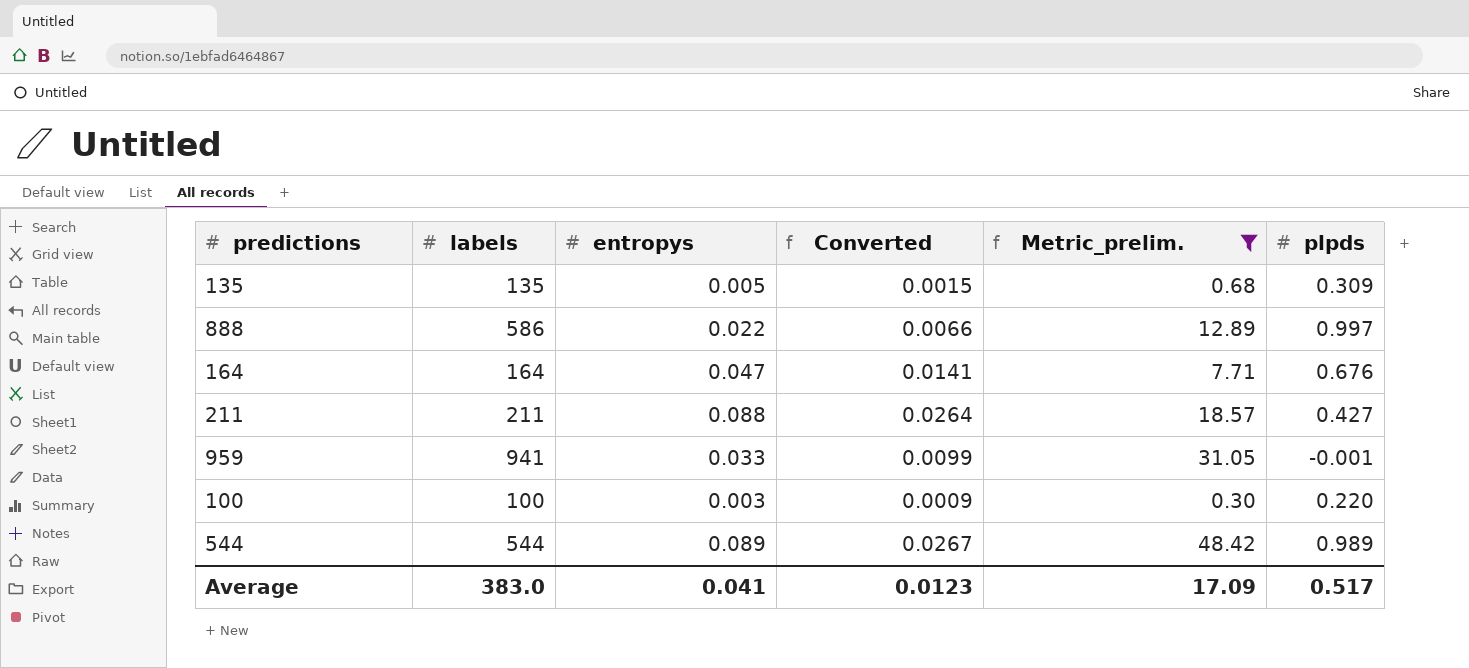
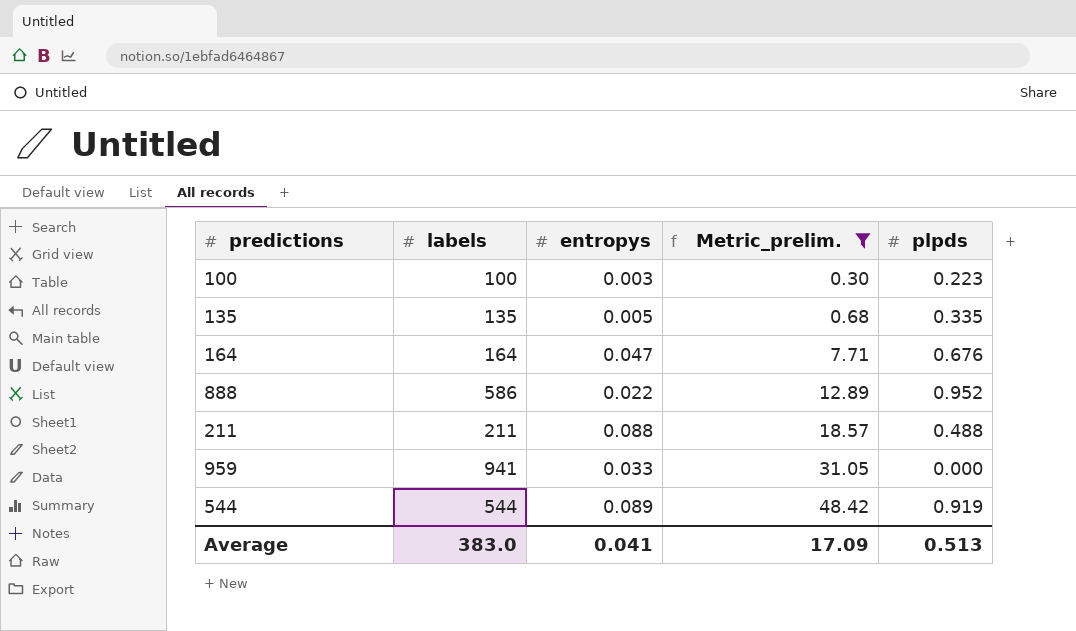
row order: none -> Metric_prelim. ascending
column Converted | formula: [entropys] * 0.3 -> none
100 | plpds: 0.220 -> 0.223
135 | plpds: 0.309 -> 0.335
888 | plpds: 0.997 -> 0.952
211 | plpds: 0.427 -> 0.488
959 | plpds: -0.001 -> 0.000
544 | plpds: 0.989 -> 0.919
Average | plpds: 0.517 -> 0.513

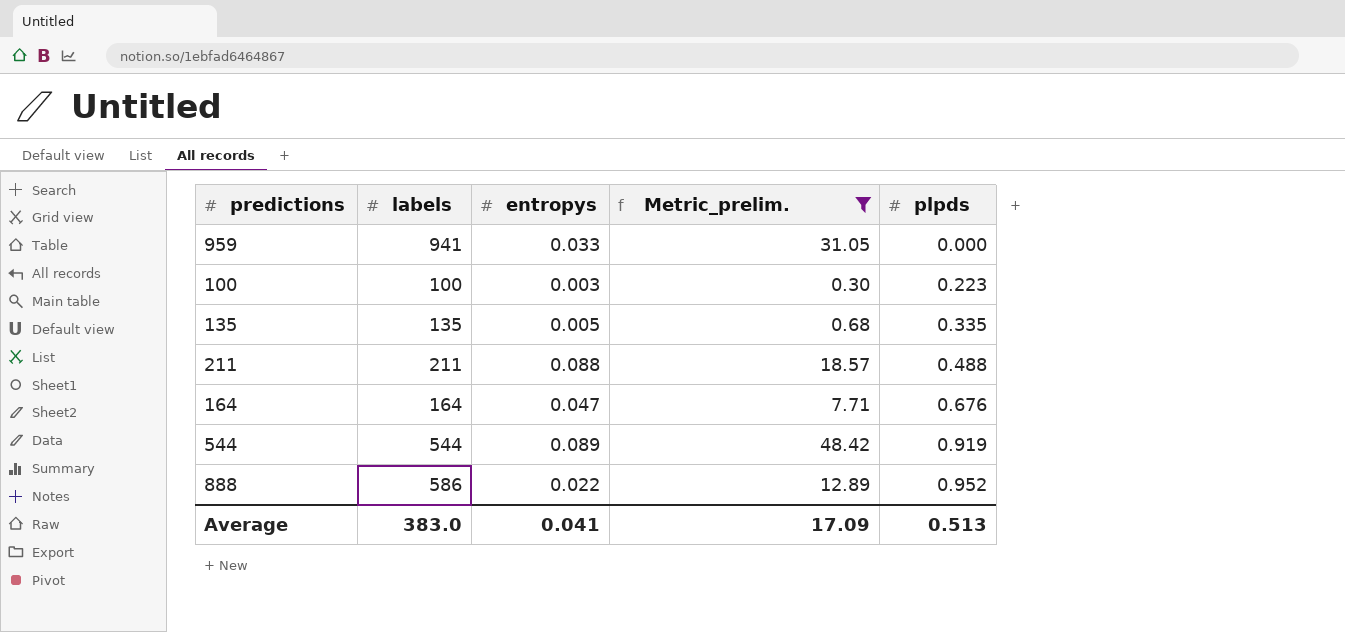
row order: Metric_prelim. ascending -> plpds ascending

